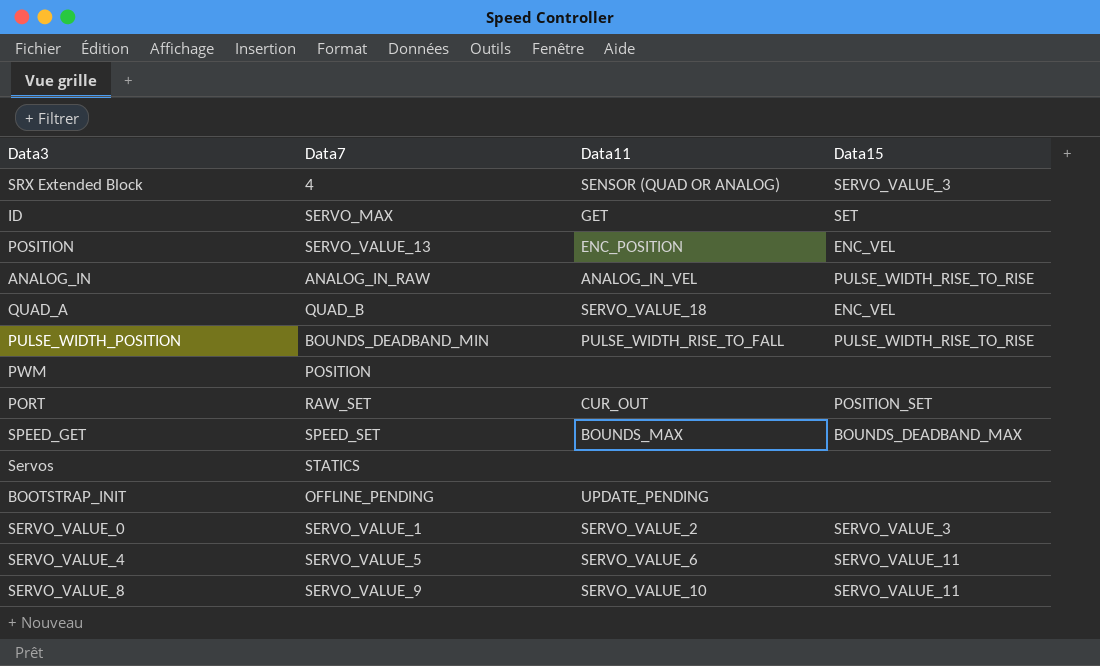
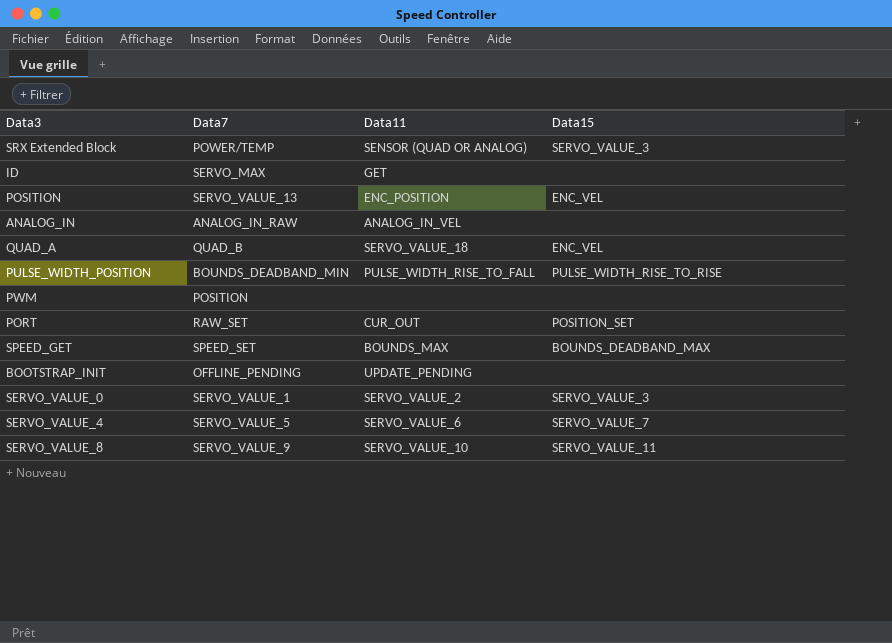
row Servos: STATICS | none | none -> none
SRX Extended Block | Data7: 4 -> POWER/TEMP
ID | Data15: SET -> none
ANALOG_IN | Data15: PULSE_WIDTH_RISE_TO_RISE -> none
SERVO_VALUE_4 | Data15: SERVO_VALUE_11 -> SERVO_VALUE_7

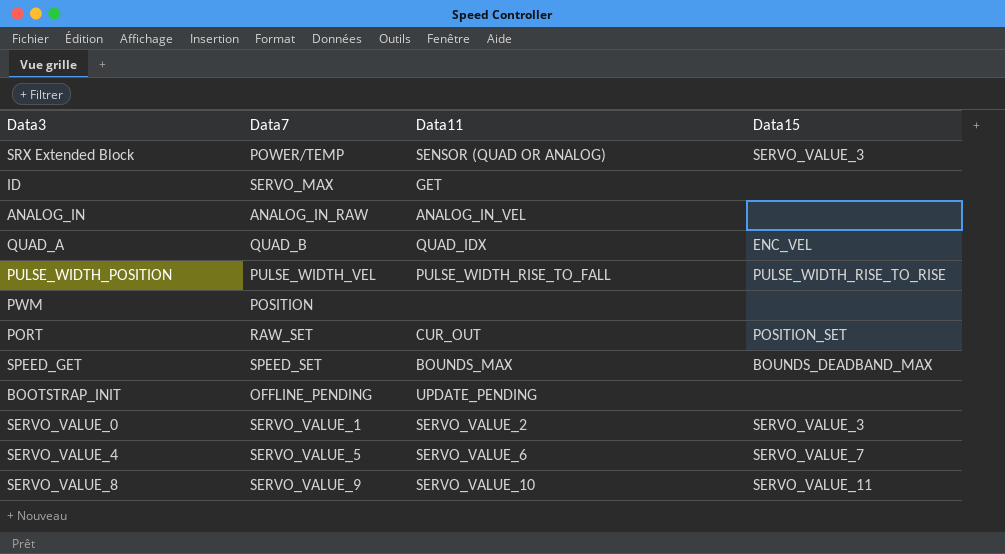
row POSITION: SERVO_VALUE_13 | ENC_POSITION | ENC_VEL -> none
QUAD_A | Data11: SERVO_VALUE_18 -> QUAD_IDX
PULSE_WIDTH_POSITION | Data7: BOUNDS_DEADBAND_MIN -> PULSE_WIDTH_VEL

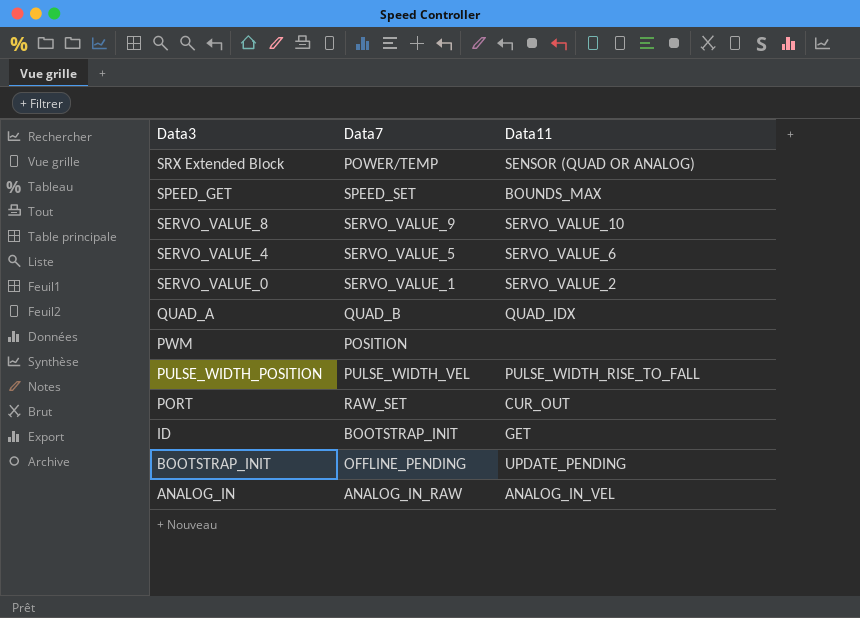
row order: none -> Data3 descending
column Data15 | position: 4 -> none
ID | Data7: SERVO_MAX -> BOOTSTRAP_INIT

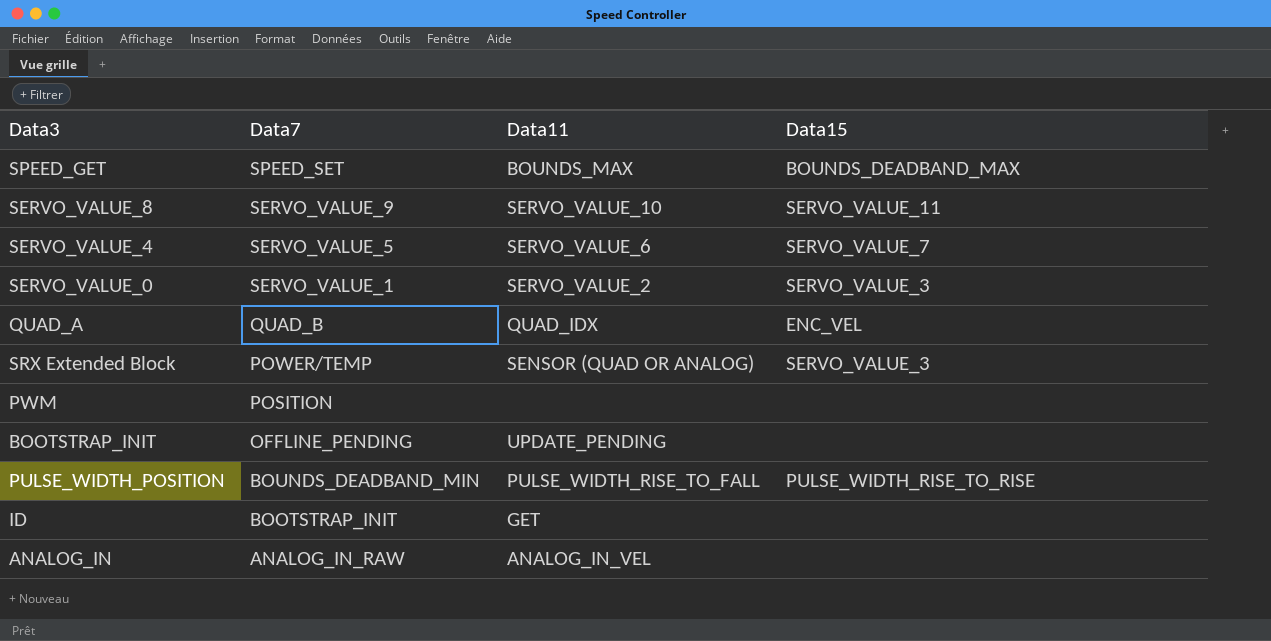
row order: Data3 descending -> Data7 descending
column Data15 | position: none -> 4
row PORT: RAW_SET | CUR_OUT -> none
PULSE_WIDTH_POSITION | Data7: PULSE_WIDTH_VEL -> BOUNDS_DEADBAND_MIN

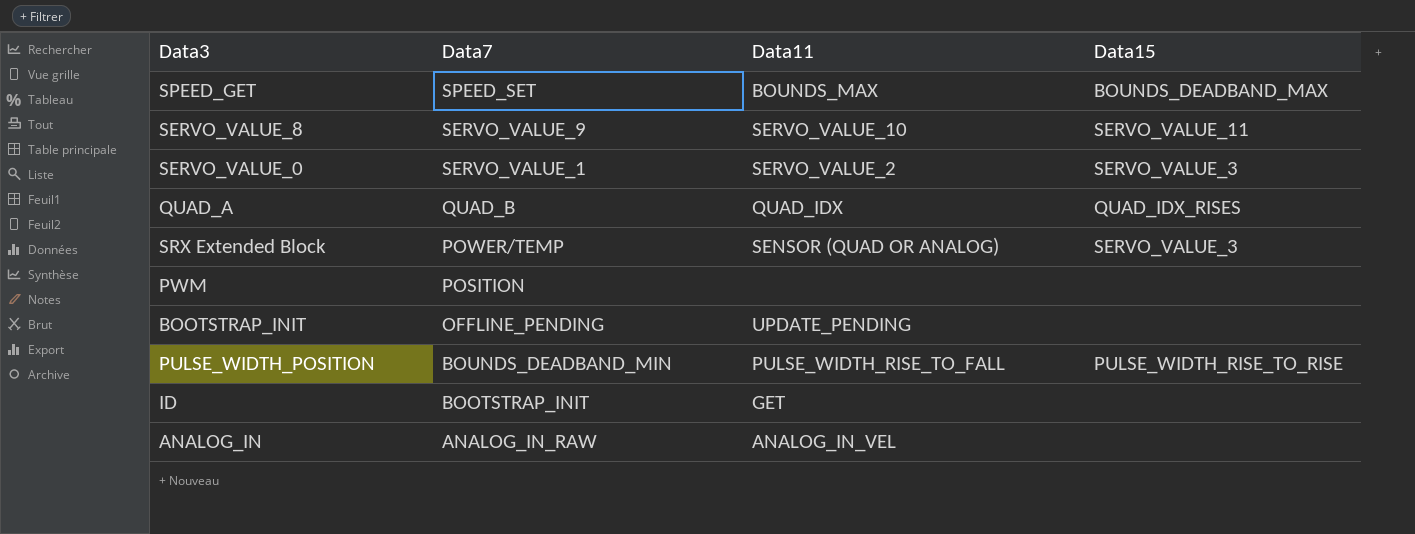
row SERVO_VALUE_4: SERVO_VALUE_5 | SERVO_VALUE_6 | SERVO_VALUE_7 -> none
QUAD_A | Data15: ENC_VEL -> QUAD_IDX_RISES

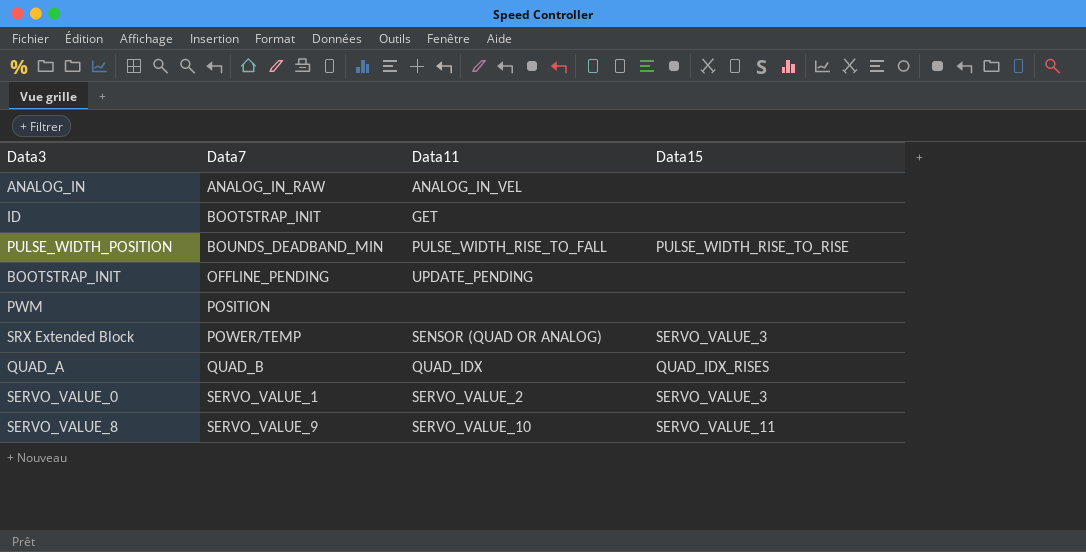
row order: Data7 descending -> Data7 ascending
row SPEED_GET: SPEED_SET | BOUNDS_MAX | BOUNDS_DEADBAND_MAX -> none

